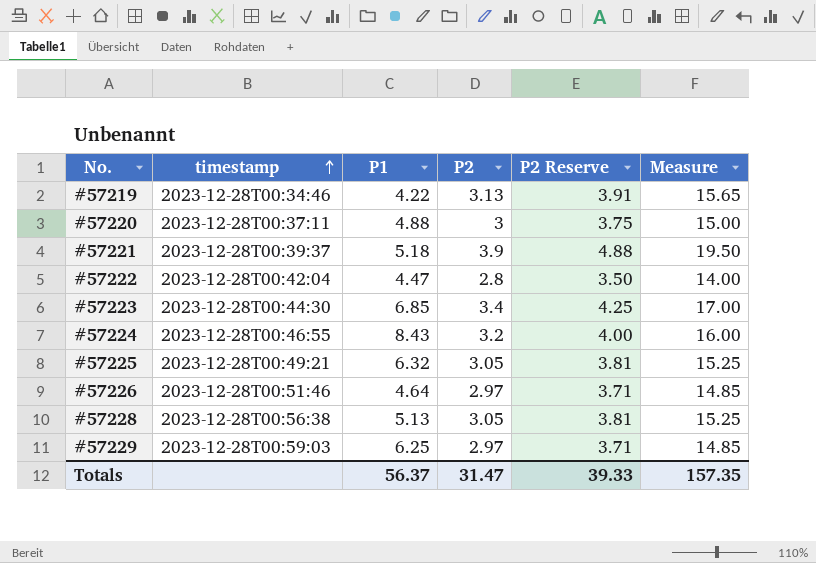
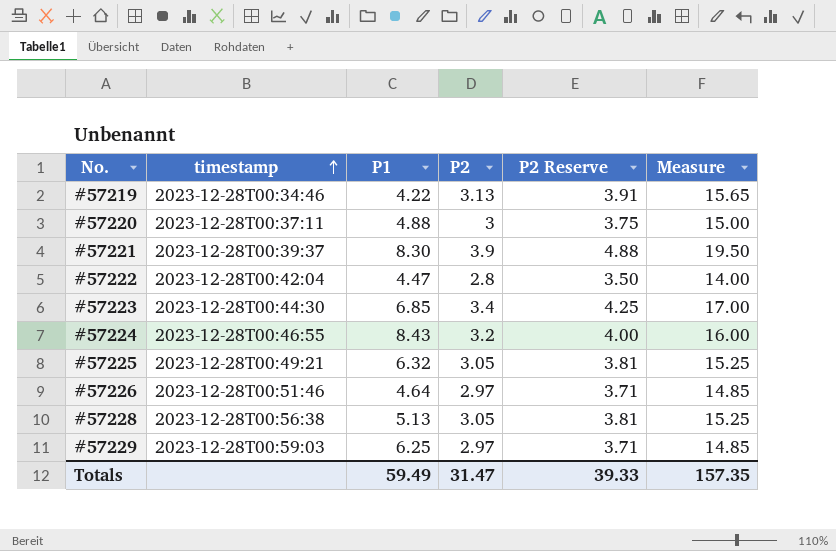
#57221 | P1: 5.18 -> 8.30
Totals | P1: 56.37 -> 59.49

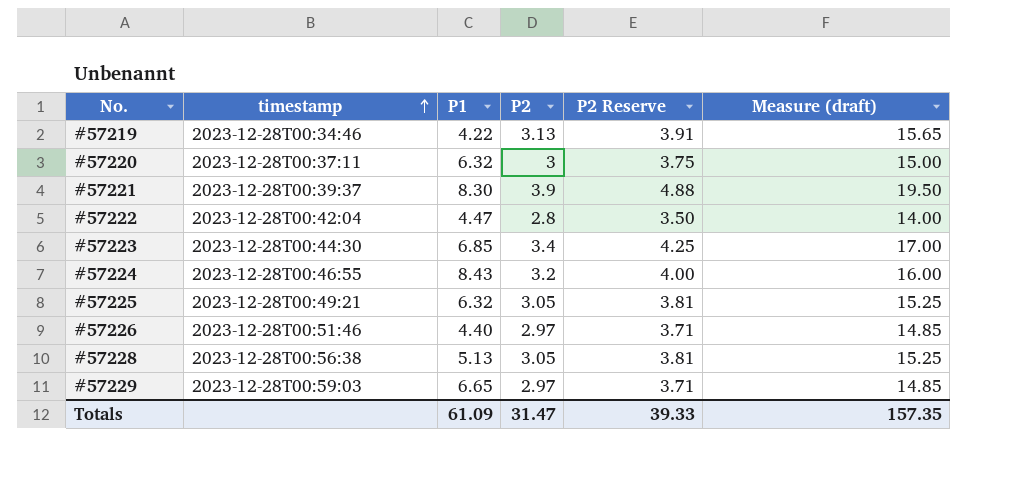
column name: Measure -> Measure (draft)
#57220 | P1: 4.88 -> 6.32
#57226 | P1: 4.64 -> 4.40
#57229 | P1: 6.25 -> 6.65
Totals | P1: 59.49 -> 61.09

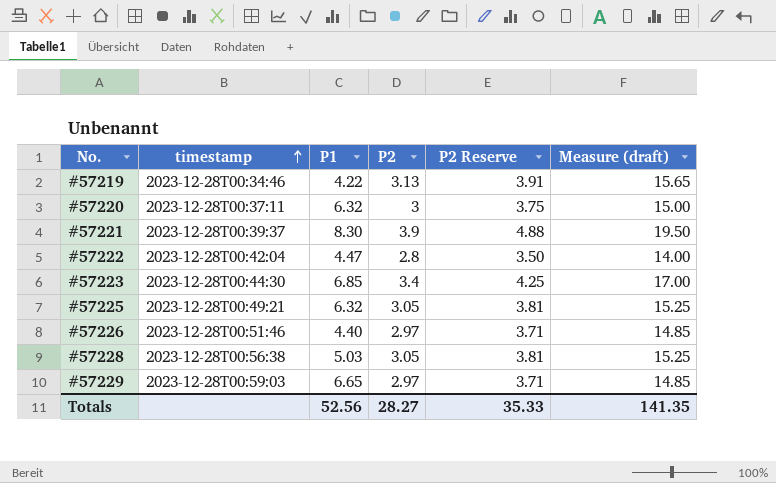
row #57224: 2023-12-28T00:46:55 | 8.43 | 3.2 | 4.00 | 16.00 -> none
#57228 | P1: 5.13 -> 5.03
Totals | P1: 61.09 -> 52.56
Totals | P2: 31.47 -> 28.27
Totals | P2 Reserve: 39.33 -> 35.33
Totals | Measure (draft): 157.35 -> 141.35

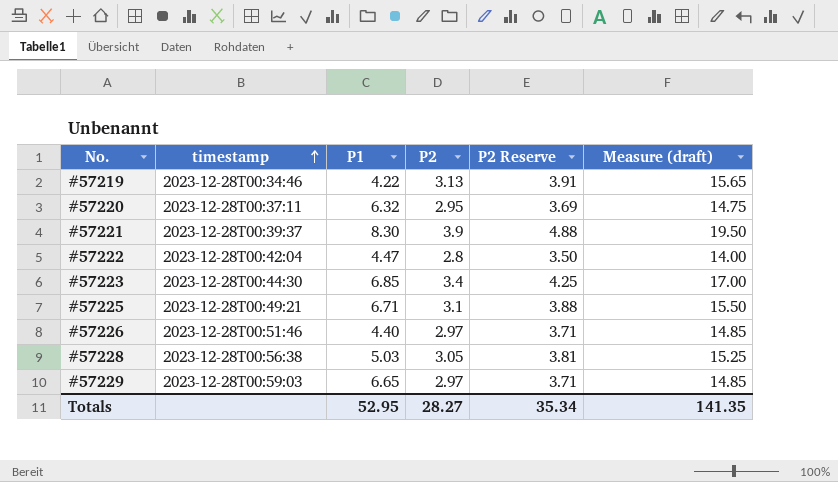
#57220 | P2: 3 -> 2.95
#57220 | P2 Reserve: 3.75 -> 3.69
#57220 | Measure (draft): 15.00 -> 14.75
#57225 | P1: 6.32 -> 6.71
#57225 | P2: 3.05 -> 3.1
#57225 | P2 Reserve: 3.81 -> 3.88
#57225 | Measure (draft): 15.25 -> 15.50
Totals | P1: 52.56 -> 52.95
Totals | P2 Reserve: 35.33 -> 35.34

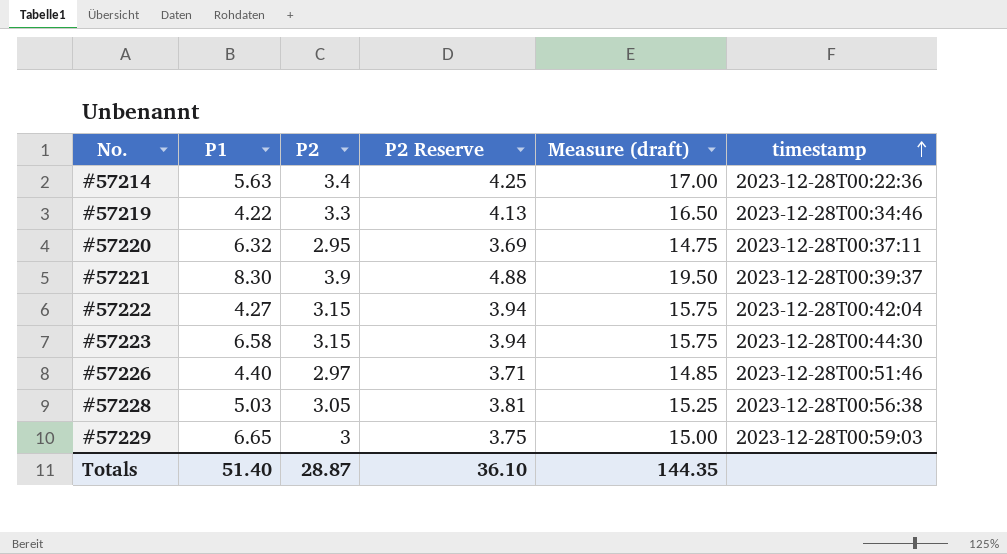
column timestamp | position: 2 -> 6
row #57225: 2023-12-28T00:49:21 | 6.71 | 3.1 | 3.88 | 15.50 -> none
row #57214: none -> 5.63 | 3.4 | 4.25 | 17.00 | 2023-12-28T00:22:36
#57219 | P2: 3.13 -> 3.3
#57219 | P2 Reserve: 3.91 -> 4.13
#57219 | Measure (draft): 15.65 -> 16.50
#57222 | P1: 4.47 -> 4.27
#57222 | P2: 2.8 -> 3.15
#57222 | P2 Reserve: 3.50 -> 3.94
#57222 | Measure (draft): 14.00 -> 15.75
#57223 | P1: 6.85 -> 6.58
#57223 | P2: 3.4 -> 3.15
#57223 | P2 Reserve: 4.25 -> 3.94
#57223 | Measure (draft): 17.00 -> 15.75
#57229 | P2: 2.97 -> 3
#57229 | P2 Reserve: 3.71 -> 3.75
#57229 | Measure (draft): 14.85 -> 15.00
Totals | P1: 52.95 -> 51.40
Totals | P2: 28.27 -> 28.87
Totals | P2 Reserve: 35.34 -> 36.10
Totals | Measure (draft): 141.35 -> 144.35

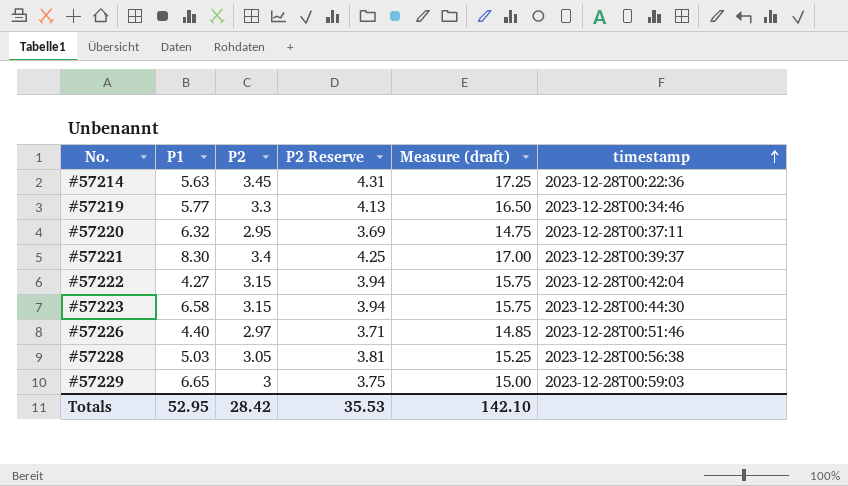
#57214 | P2: 3.4 -> 3.45
#57214 | P2 Reserve: 4.25 -> 4.31
#57214 | Measure (draft): 17.00 -> 17.25
#57219 | P1: 4.22 -> 5.77
#57221 | P2: 3.9 -> 3.4
#57221 | P2 Reserve: 4.88 -> 4.25
#57221 | Measure (draft): 19.50 -> 17.00
Totals | P1: 51.40 -> 52.95
Totals | P2: 28.87 -> 28.42
Totals | P2 Reserve: 36.10 -> 35.53
Totals | Measure (draft): 144.35 -> 142.10

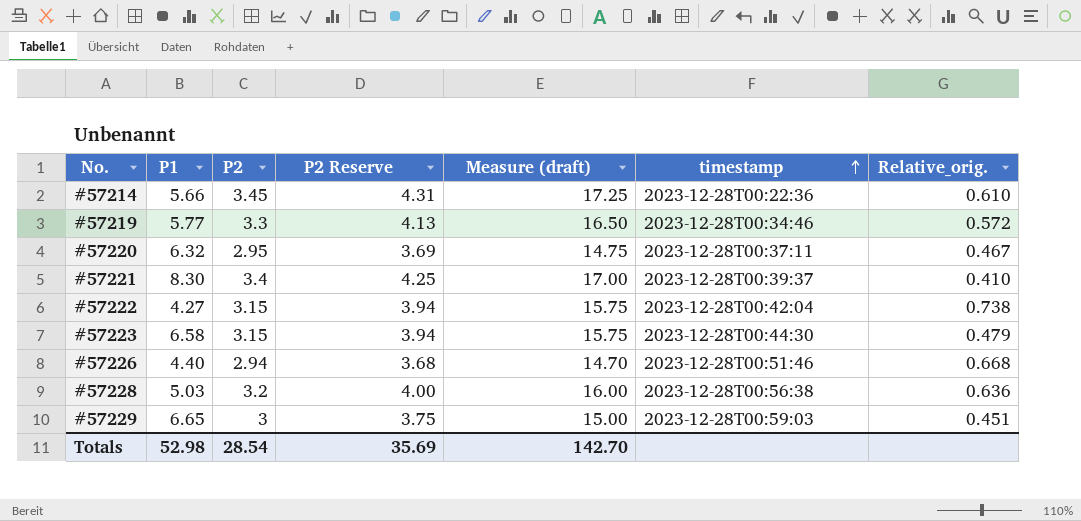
column Relative_orig. | formula: none -> [P2] / [P1]
#57214 | P1: 5.63 -> 5.66
#57226 | P2: 2.97 -> 2.94
#57226 | P2 Reserve: 3.71 -> 3.68
#57226 | Measure (draft): 14.85 -> 14.70
#57228 | P2: 3.05 -> 3.2
#57228 | P2 Reserve: 3.81 -> 4.00
#57228 | Measure (draft): 15.25 -> 16.00
Totals | P1: 52.95 -> 52.98
Totals | P2: 28.42 -> 28.54
Totals | P2 Reserve: 35.53 -> 35.69
Totals | Measure (draft): 142.10 -> 142.70

